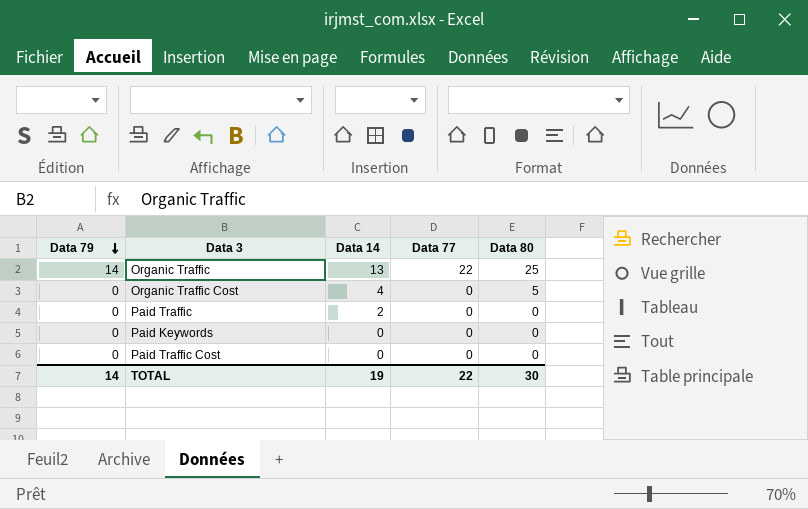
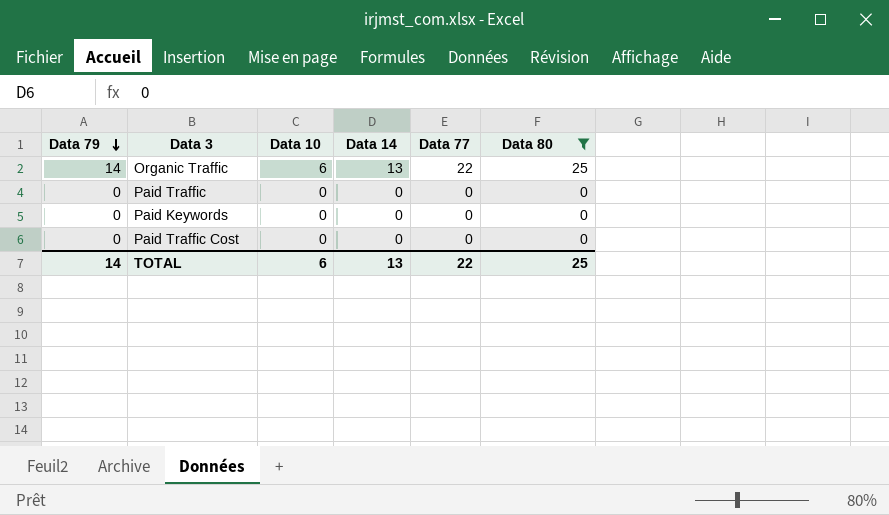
filter: none -> Data 80 != 5
column Data 10 | position: none -> 3
Paid Traffic | Data 14: 2 -> 0
TOTAL | Data 14: 19 -> 13
TOTAL | Data 80: 30 -> 25

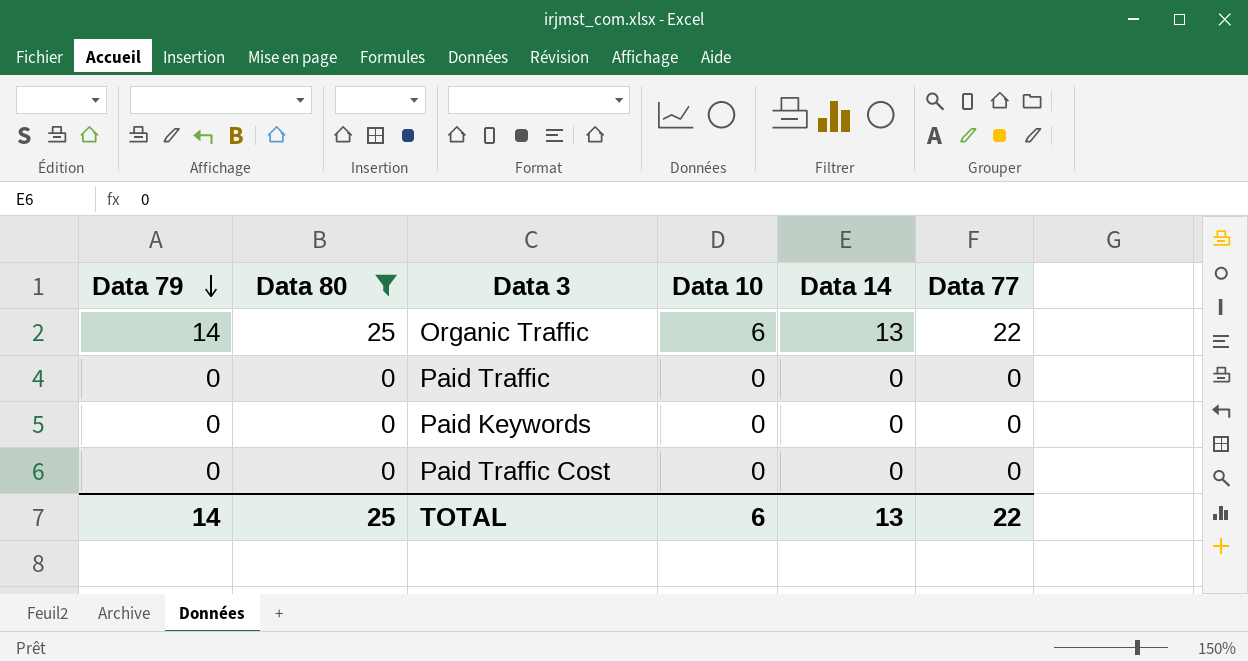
column Data 80 | position: 6 -> 2

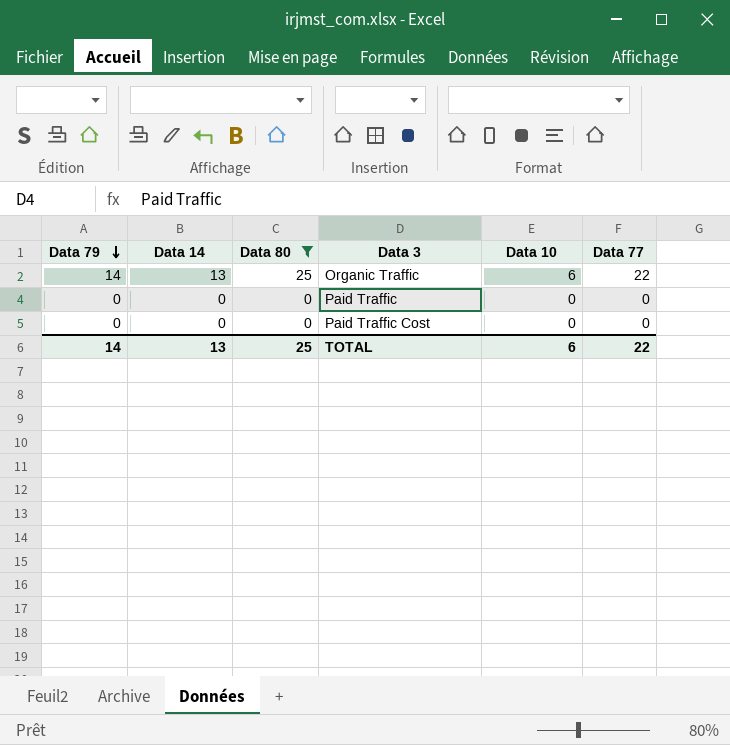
column Data 14 | position: 5 -> 2
row Paid Keywords: 0 | 0 | 0 | 0 | 0 -> none

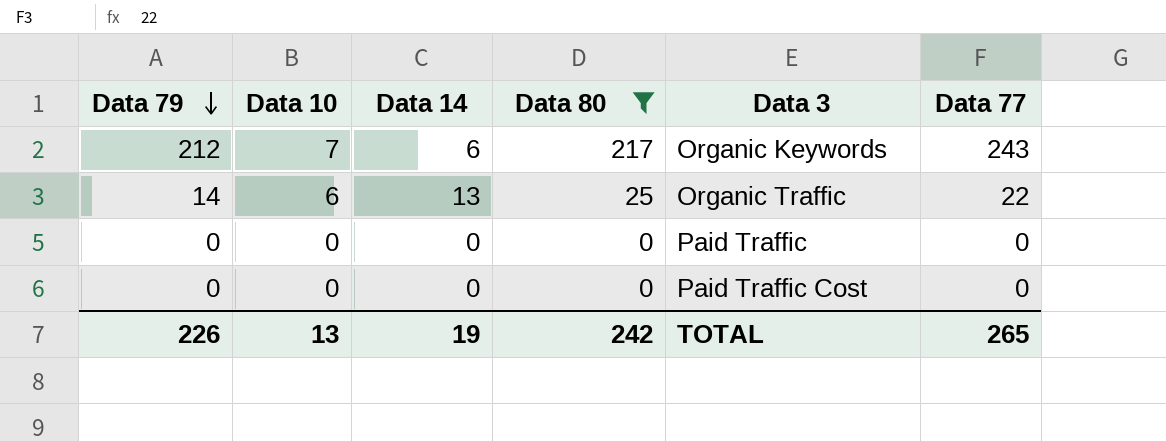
column Data 10 | position: 5 -> 2
row Organic Keywords: none -> 212 | 7 | 6 | 217 | 243
TOTAL | Data 79: 14 -> 226
TOTAL | Data 10: 6 -> 13
TOTAL | Data 14: 13 -> 19
TOTAL | Data 80: 25 -> 242
TOTAL | Data 77: 22 -> 265

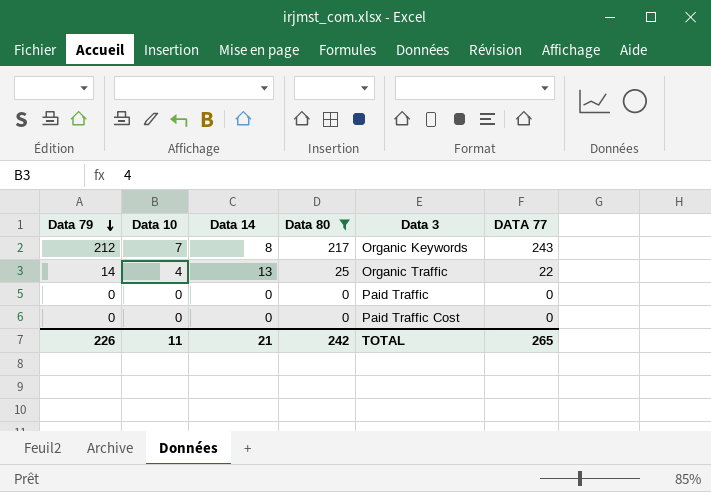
column name: Data 77 -> DATA 77
Organic Keywords | Data 14: 6 -> 8
Organic Traffic | Data 10: 6 -> 4
TOTAL | Data 10: 13 -> 11
TOTAL | Data 14: 19 -> 21

